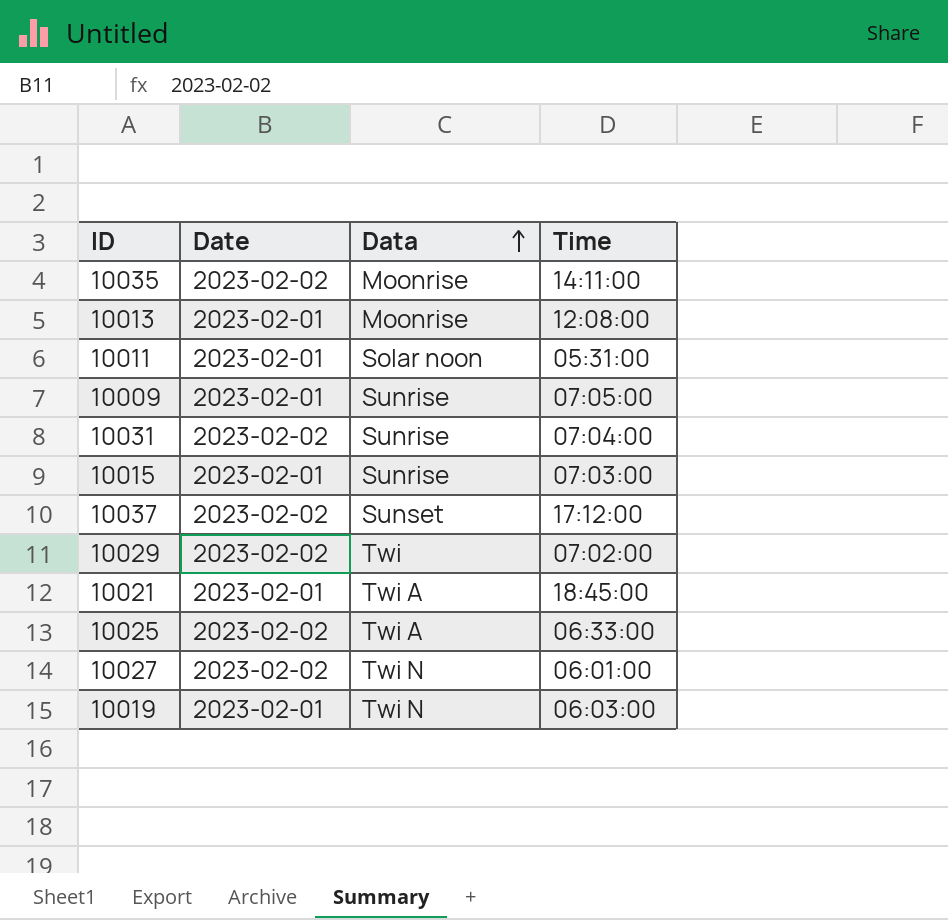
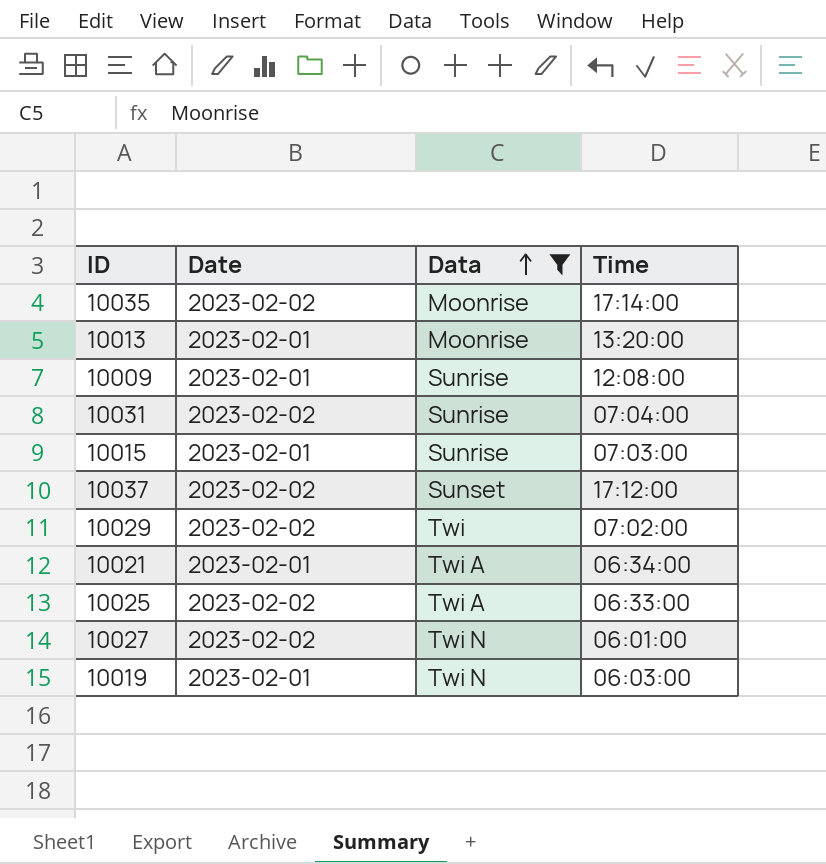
filter: none -> Data != Solar noon
10035 | Time: 14:11:00 -> 17:14:00
10013 | Time: 12:08:00 -> 13:20:00
10009 | Time: 07:05:00 -> 12:08:00
10021 | Time: 18:45:00 -> 06:34:00

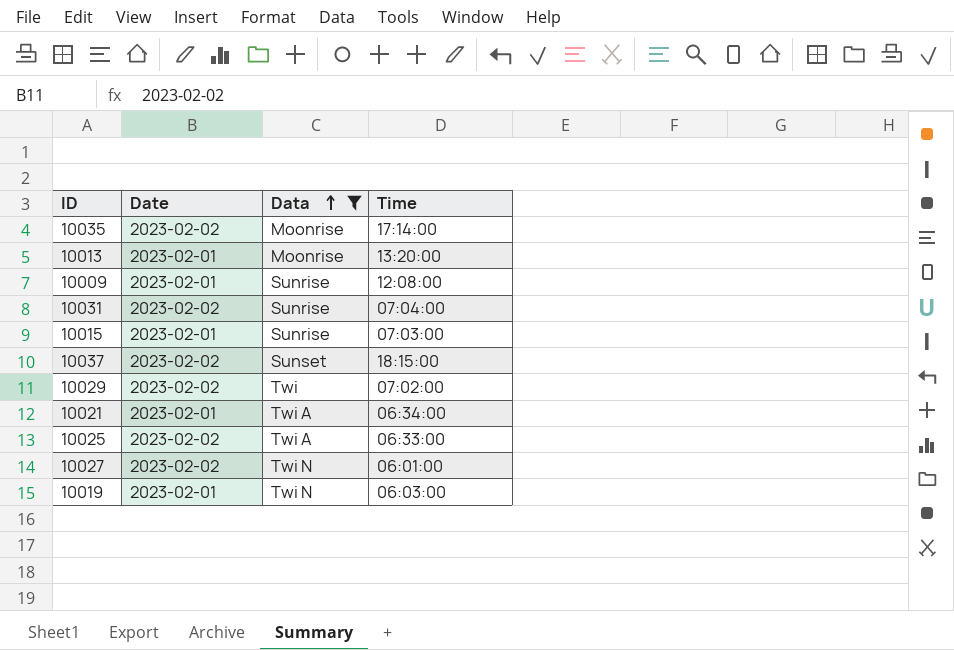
10037 | Time: 17:12:00 -> 18:15:00

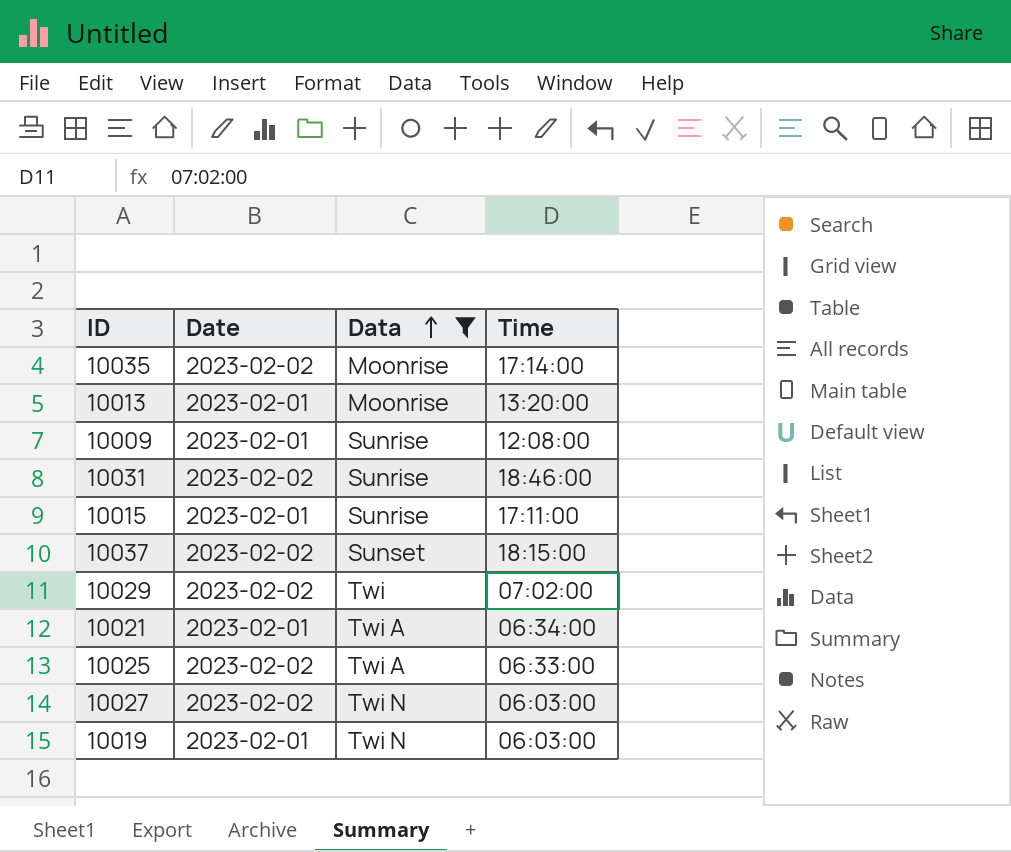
10031 | Time: 07:04:00 -> 18:46:00
10015 | Time: 07:03:00 -> 17:11:00
10027 | Time: 06:01:00 -> 06:03:00

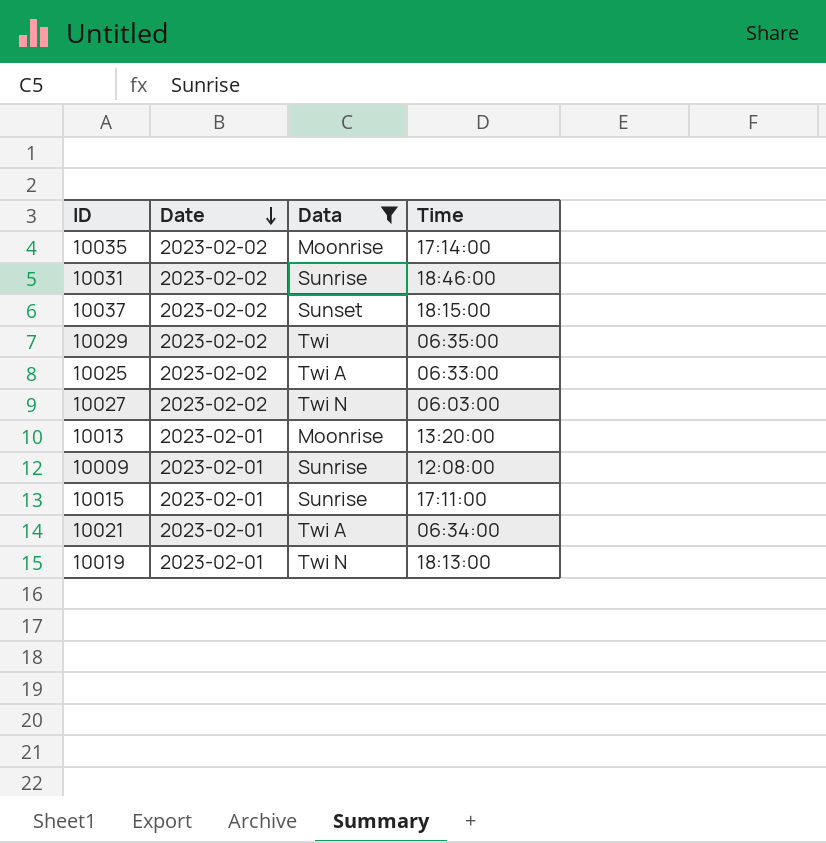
row order: Data ascending -> Date descending
10029 | Time: 07:02:00 -> 06:35:00
10019 | Time: 06:03:00 -> 18:13:00

